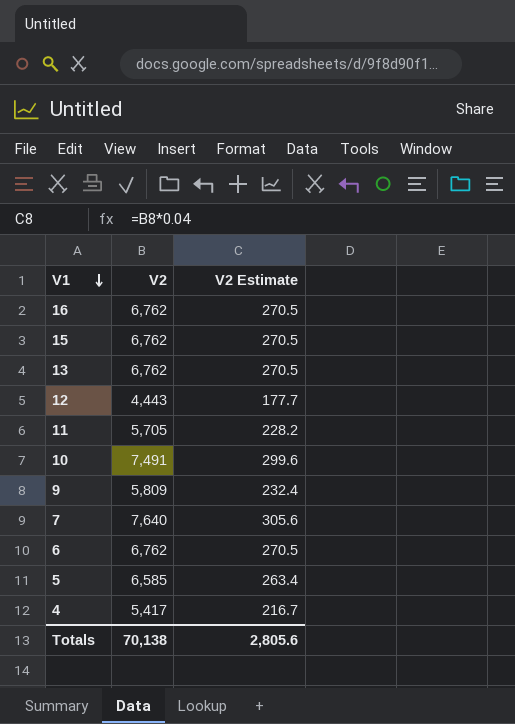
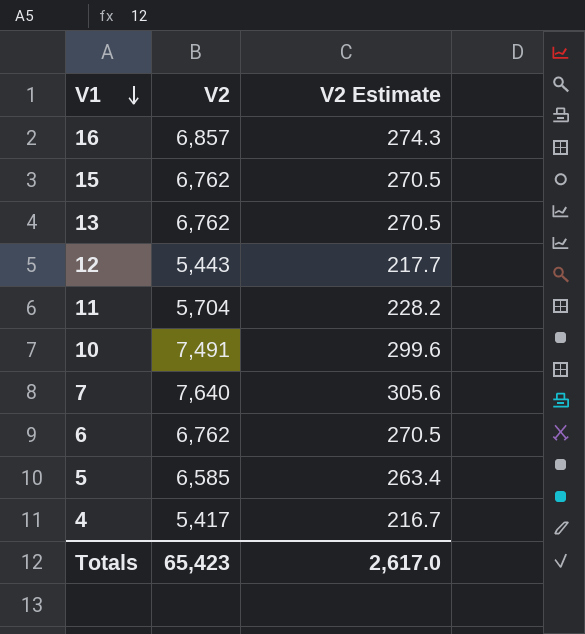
row 9: 5,809 | 232.4 -> none
16 | V2: 6,762 -> 6,857
16 | V2 Estimate: 270.5 -> 274.3
12 | V2: 4,443 -> 5,443
12 | V2 Estimate: 177.7 -> 217.7
11 | V2: 5,705 -> 5,704
Totals | V2: 70,138 -> 65,423
Totals | V2 Estimate: 2,805.6 -> 2,617.0

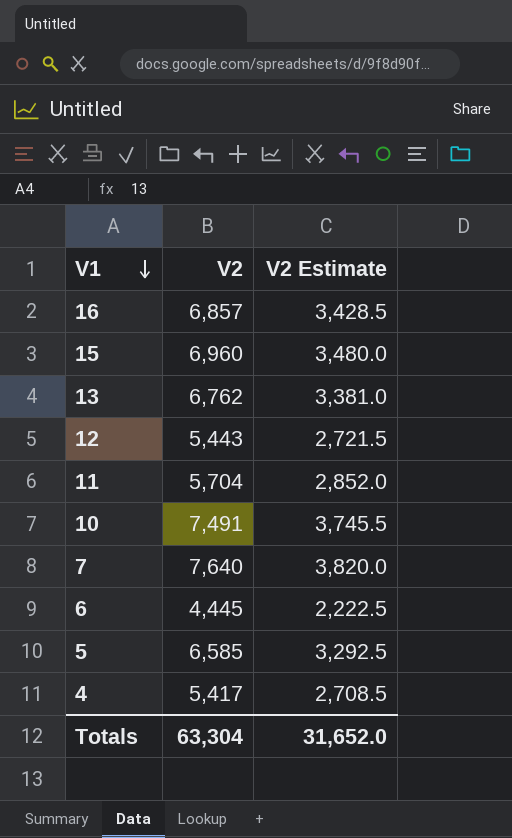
column V2 Estimate | formula: [V2] * 0.04 -> [V2] * 0.5
15 | V2: 6,762 -> 6,960
6 | V2: 6,762 -> 4,445
Totals | V2: 65,423 -> 63,304
Totals | V2 Estimate: 2,617.0 -> 31,652.0

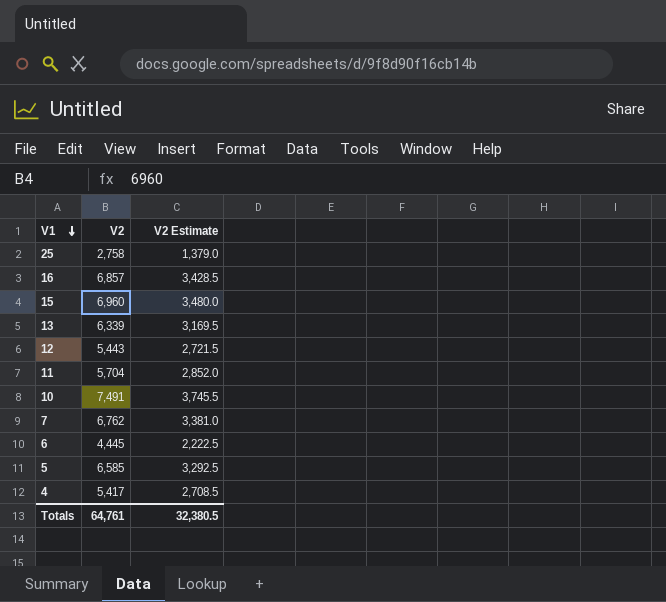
row 25: none -> 2,758 | 1,379.0
13 | V2: 6,762 -> 6,339
13 | V2 Estimate: 3,381.0 -> 3,169.5
7 | V2: 7,640 -> 6,762
7 | V2 Estimate: 3,820.0 -> 3,381.0
Totals | V2: 63,304 -> 64,761
Totals | V2 Estimate: 31,652.0 -> 32,380.5

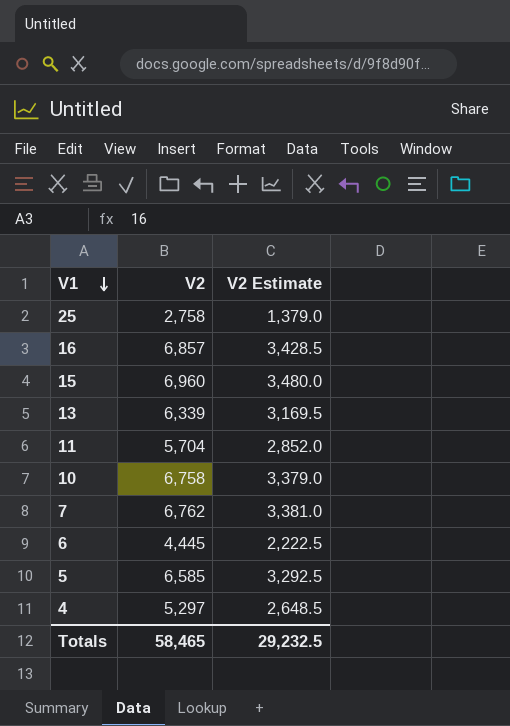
row 12: 5,443 | 2,721.5 -> none
10 | V2: 7,491 -> 6,758
10 | V2 Estimate: 3,745.5 -> 3,379.0
4 | V2: 5,417 -> 5,297
4 | V2 Estimate: 2,708.5 -> 2,648.5
Totals | V2: 64,761 -> 58,465
Totals | V2 Estimate: 32,380.5 -> 29,232.5

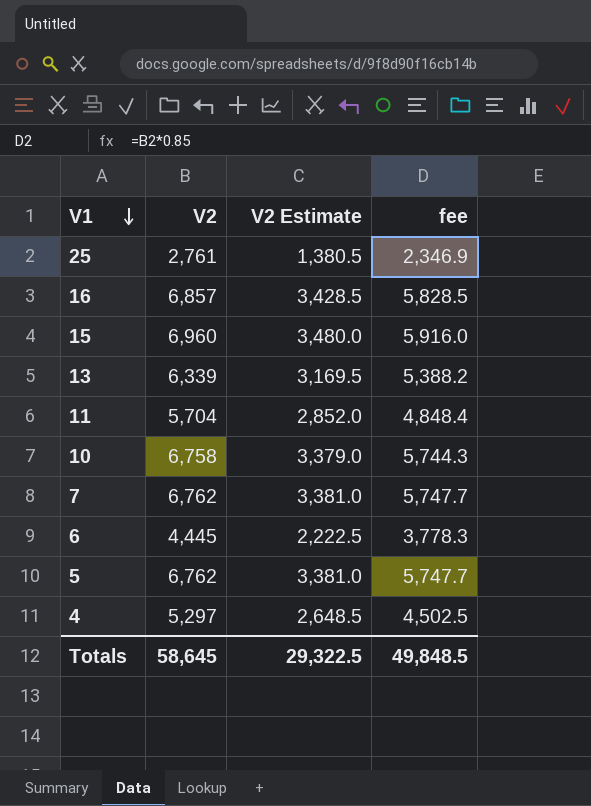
column fee | formula: none -> [V2] * 0.85
25 | V2: 2,758 -> 2,761
25 | V2 Estimate: 1,379.0 -> 1,380.5
5 | V2: 6,585 -> 6,762
5 | V2 Estimate: 3,292.5 -> 3,381.0
Totals | V2: 58,465 -> 58,645
Totals | V2 Estimate: 29,232.5 -> 29,322.5

